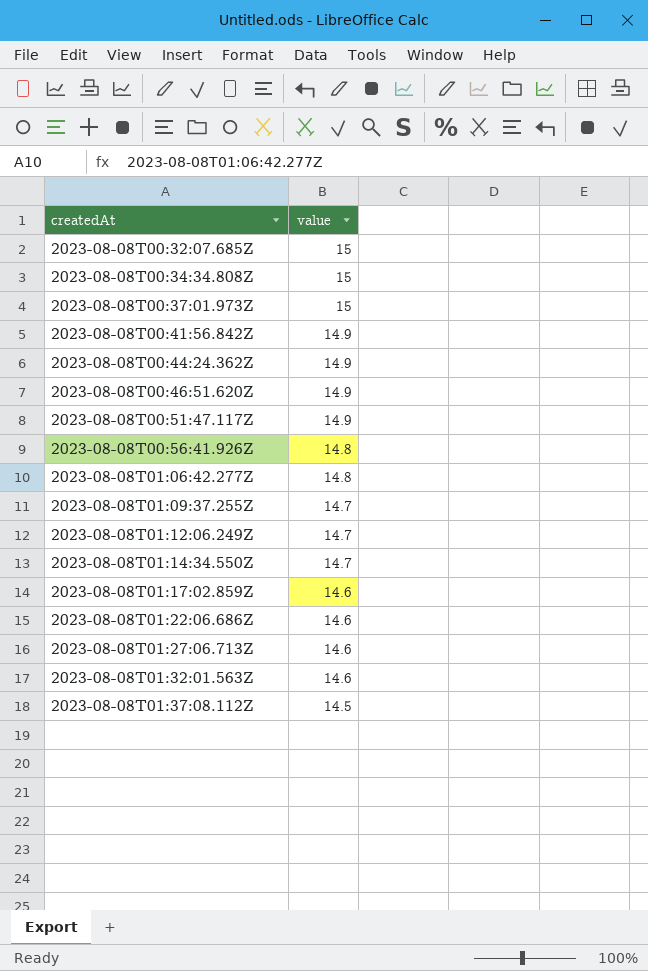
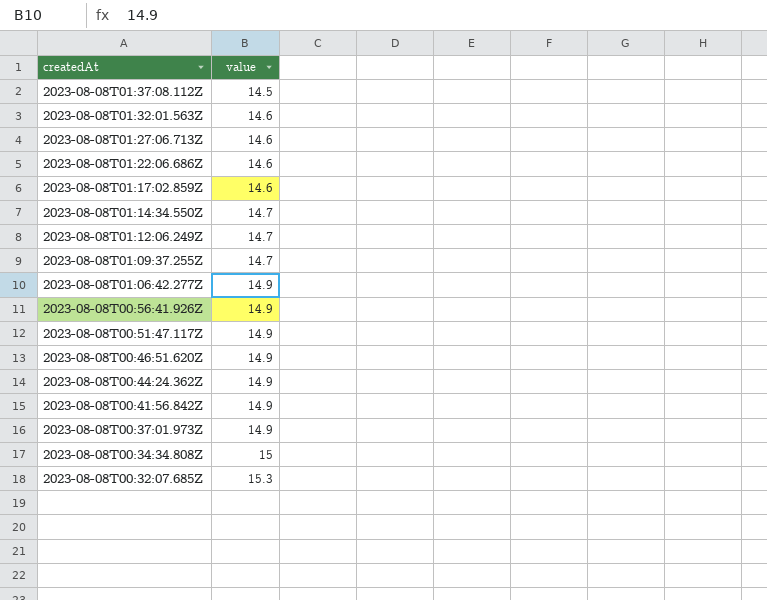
row order: createdAt ascending -> createdAt descending
2023-08-08T01:06:42.277Z | value: 14.8 -> 14.9
2023-08-08T00:56:41.926Z | value: 14.8 -> 14.9
2023-08-08T00:37:01.973Z | value: 15 -> 14.9
2023-08-08T00:32:07.685Z | value: 15 -> 15.3

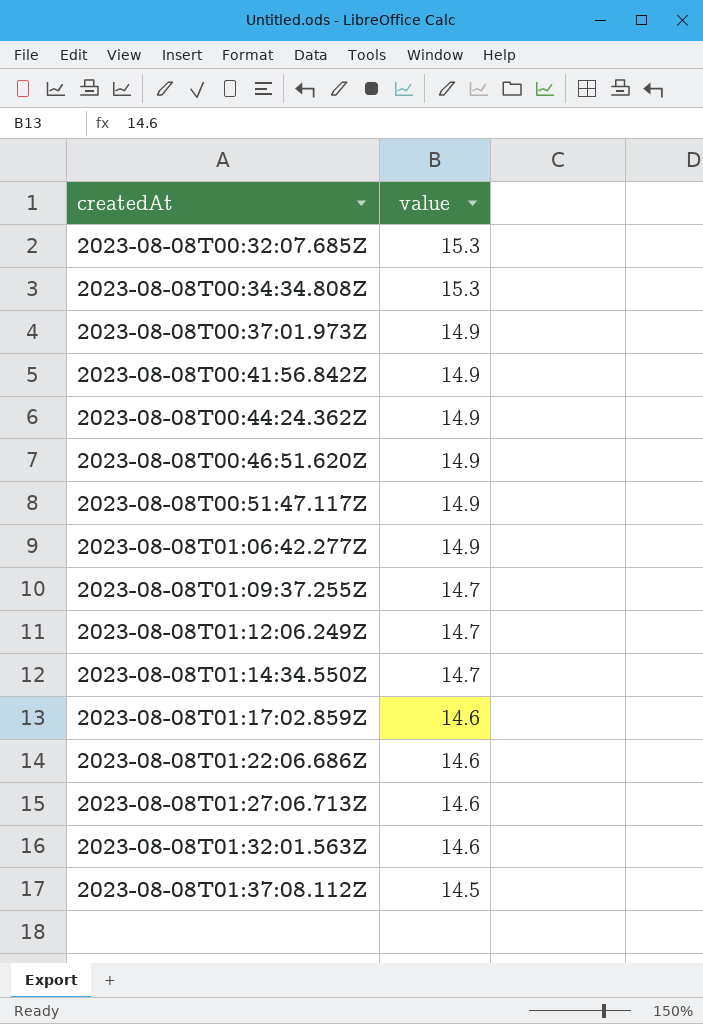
row order: createdAt descending -> createdAt ascending
row 2023-08-08T00:56:41.926Z: 14.9 -> none
2023-08-08T00:34:34.808Z | value: 15 -> 15.3

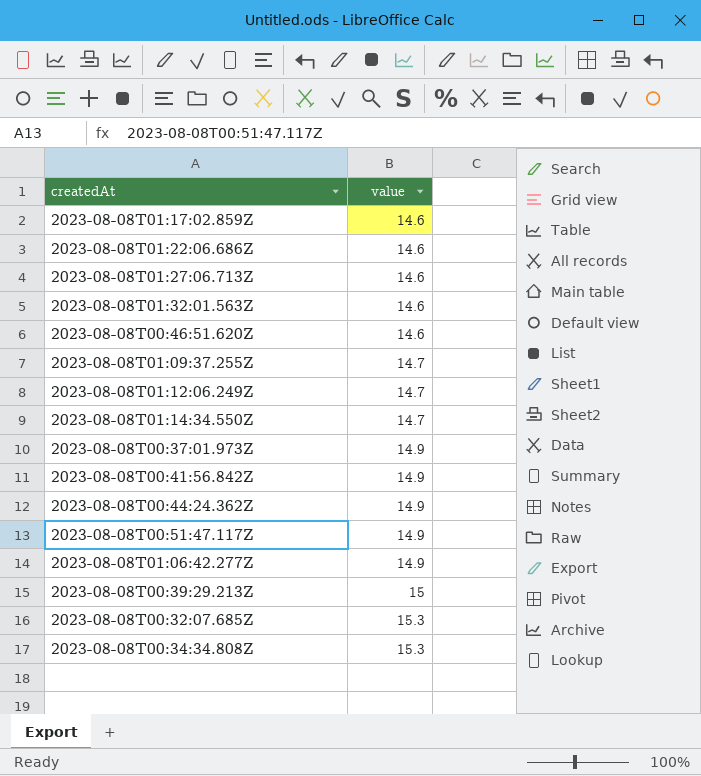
row order: createdAt ascending -> value ascending
row 2023-08-08T01:37:08.112Z: 14.5 -> none
2023-08-08T00:46:51.620Z | value: 14.9 -> 14.6
row 2023-08-08T00:39:29.213Z: none -> 15

